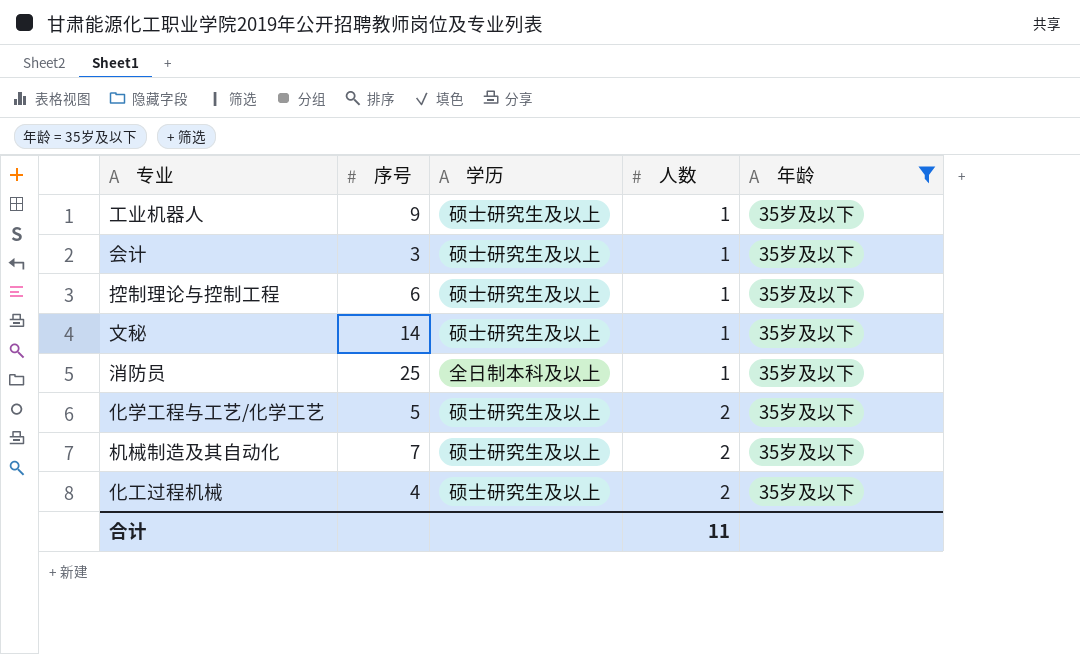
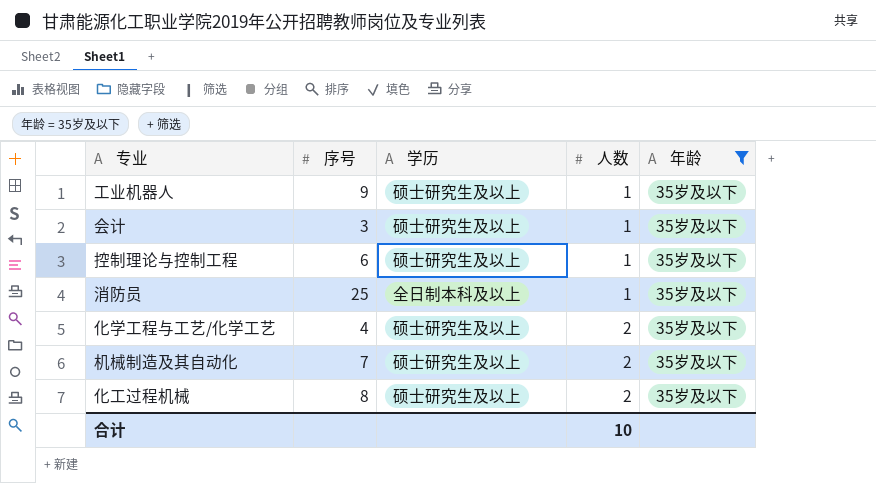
row 文秘: 14 | 硕士研究生及以上 | 1 | 35岁及以下 -> none
化学工程与工艺/化学工艺 | 序号: 5 -> 4
化工过程机械 | 序号: 4 -> 8
合计 | 人数: 11 -> 10

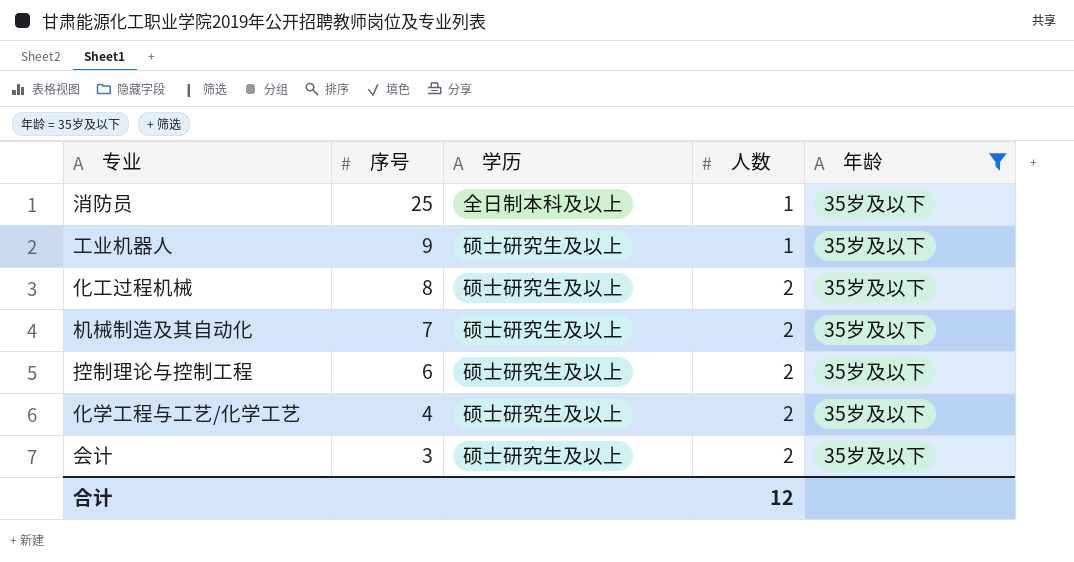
row order: 人数 ascending -> 序号 descending
控制理论与控制工程 | 人数: 1 -> 2
会计 | 人数: 1 -> 2
合计 | 人数: 10 -> 12

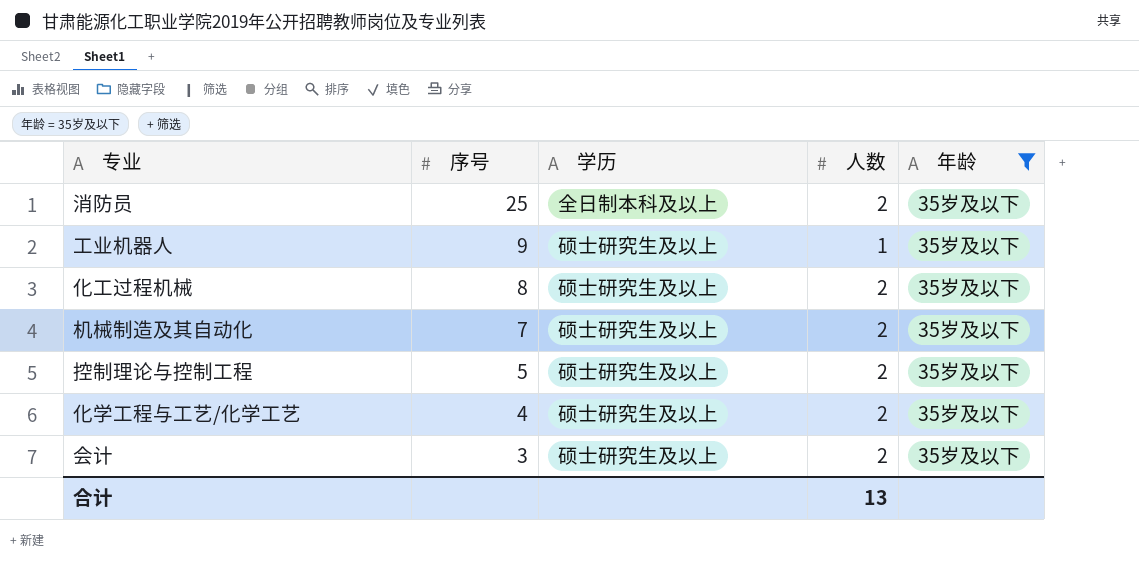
消防员 | 人数: 1 -> 2
控制理论与控制工程 | 序号: 6 -> 5
合计 | 人数: 12 -> 13

